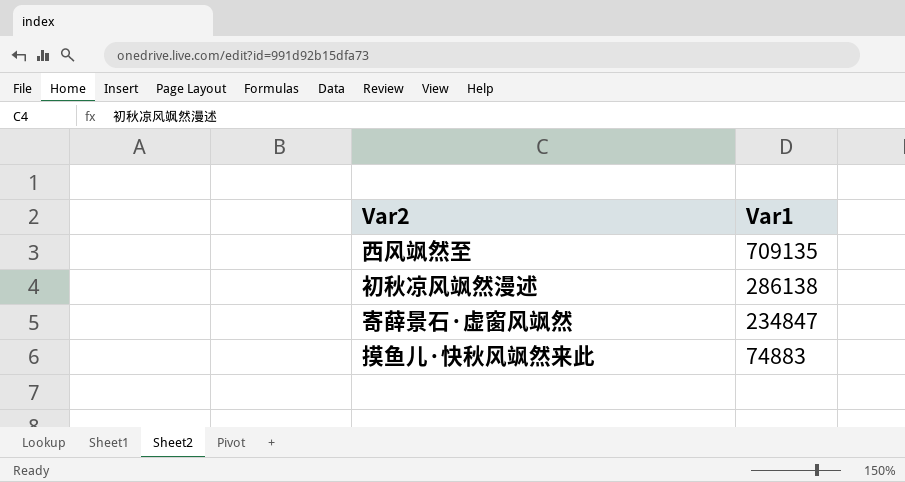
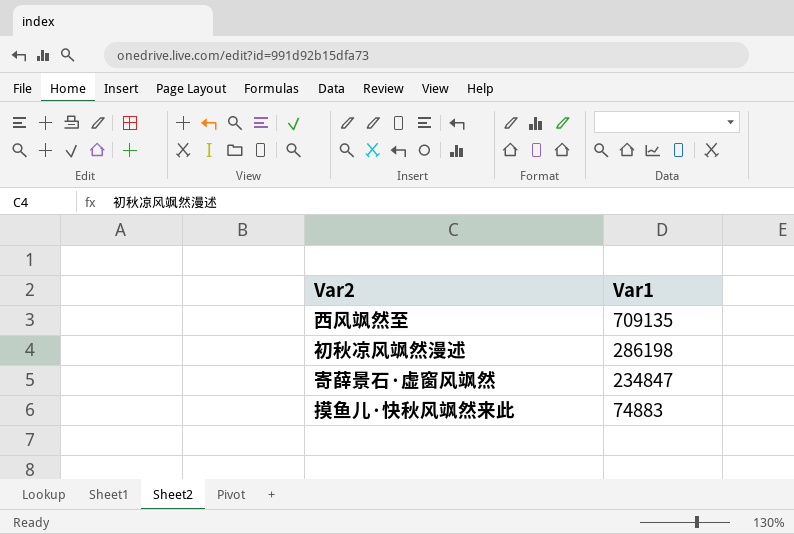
初秋凉风飒然漫述 | Var1: 286138 -> 286198

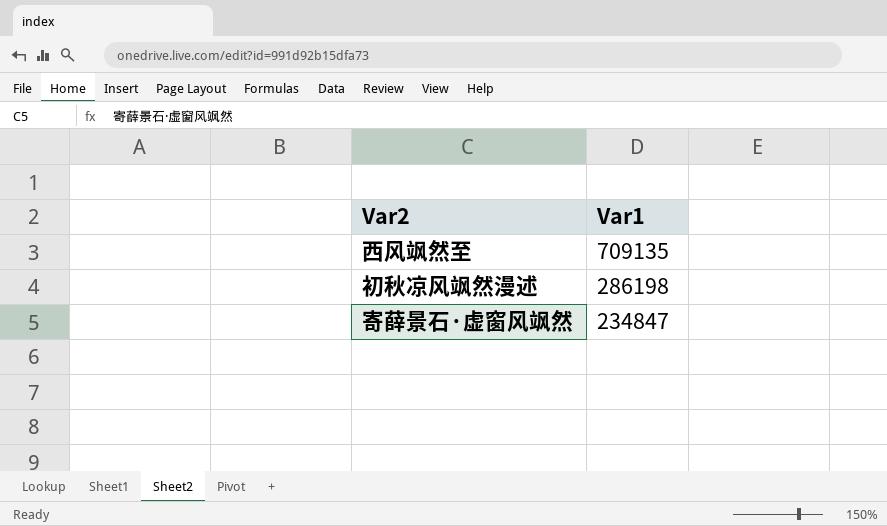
row 摸鱼儿·快秋风飒然来此: 74883 -> none

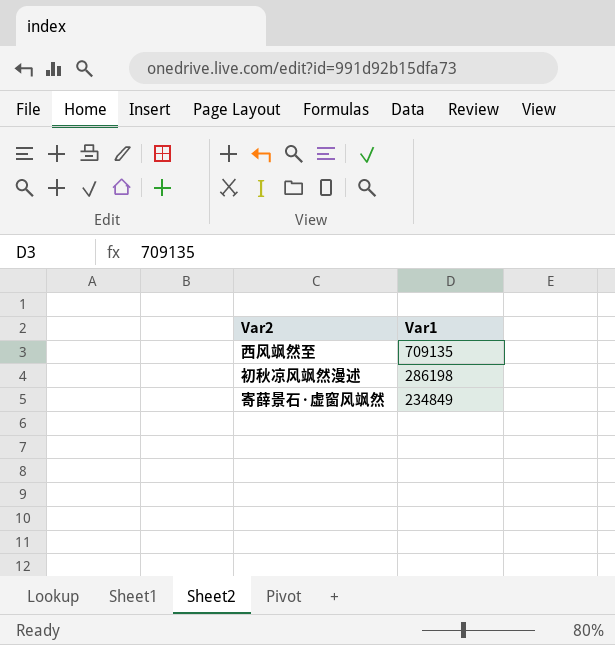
寄薛景石·虚窗风飒然 | Var1: 234847 -> 234849

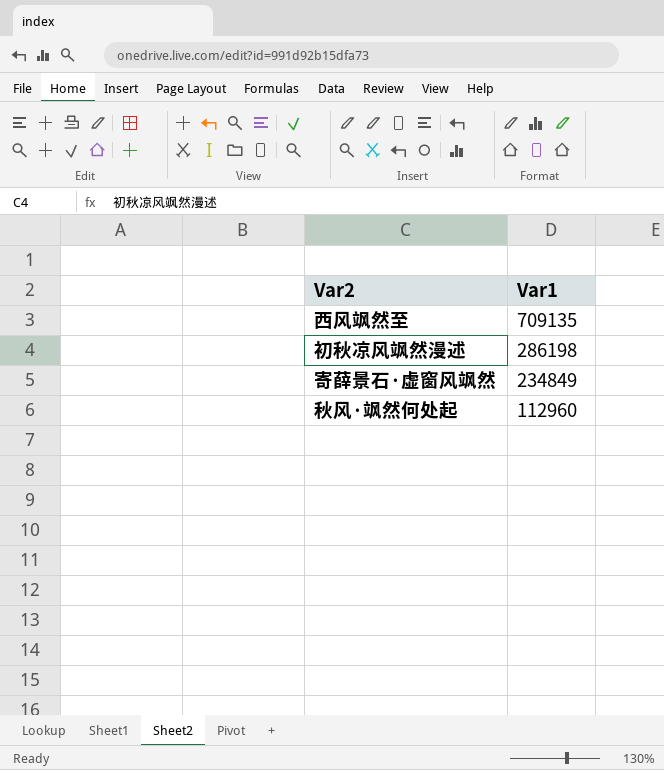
row 秋风·飒然何处起: none -> 112960

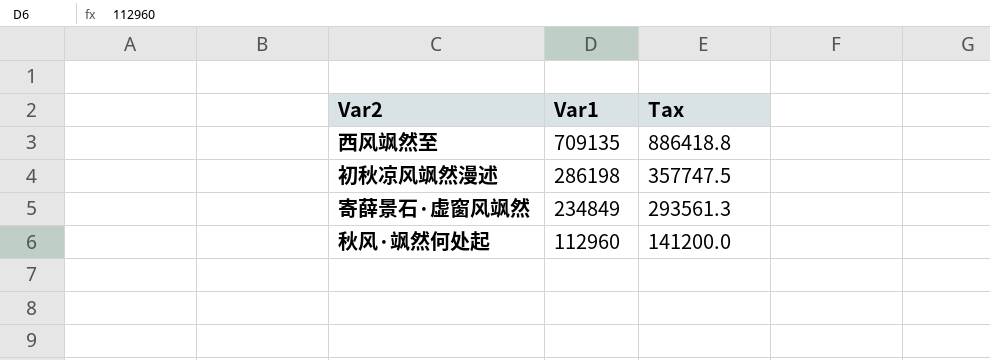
column Tax | formula: none -> [Var1] * 1.25

